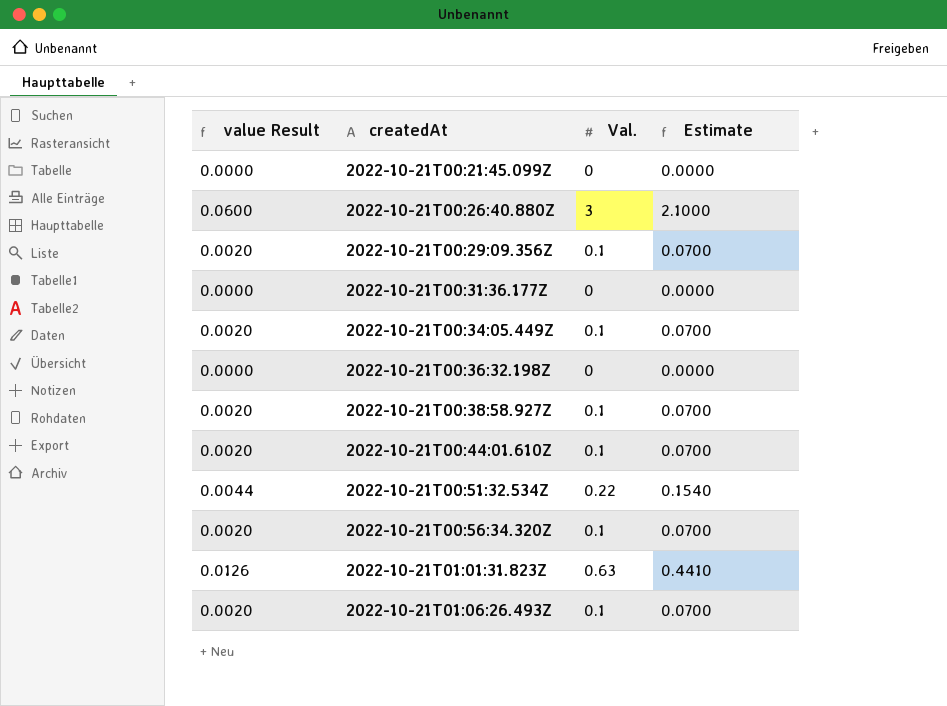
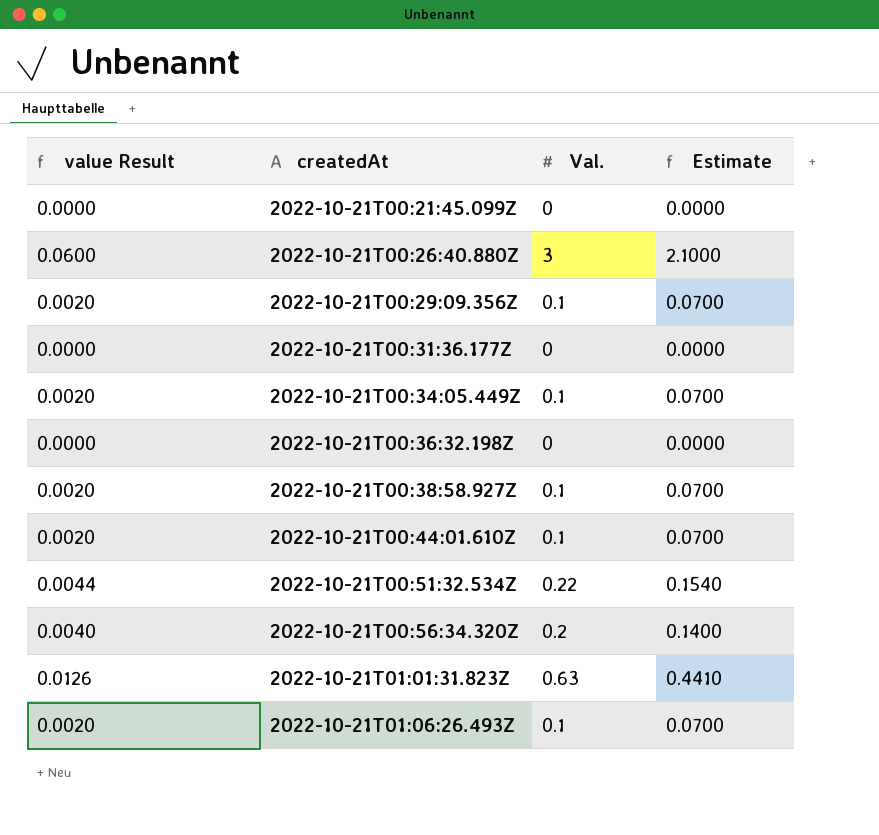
2022-10-21T00:56:34.320Z | value Result: 0.0020 -> 0.0040
2022-10-21T00:56:34.320Z | Val.: 0.1 -> 0.2
2022-10-21T00:56:34.320Z | Estimate: 0.0700 -> 0.1400

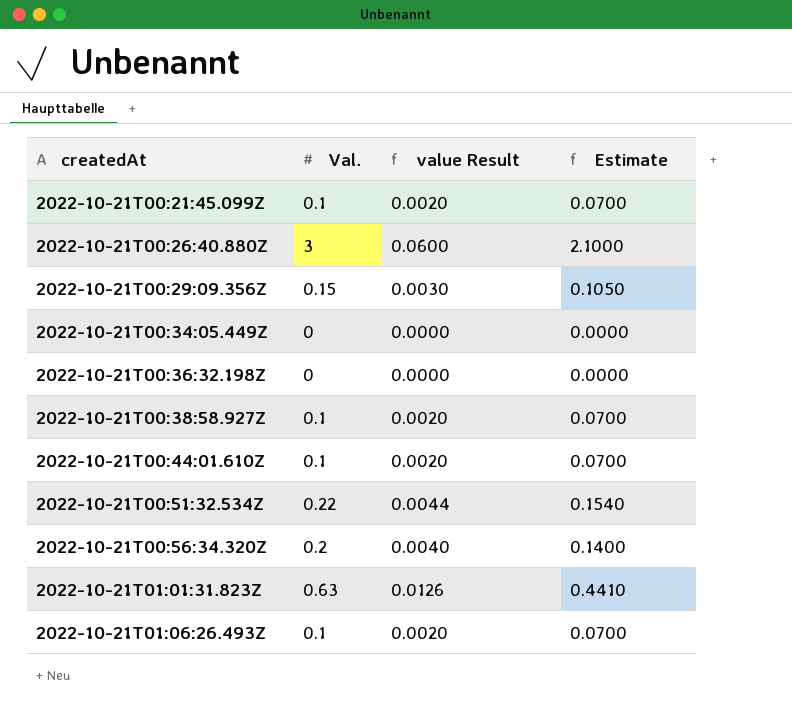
column value Result | position: 1 -> 3
row 2022-10-21T00:31:36.177Z: 0.0000 | 0 | 0.0000 -> none
2022-10-21T00:21:45.099Z | Val.: 0 -> 0.1
2022-10-21T00:21:45.099Z | value Result: 0.0000 -> 0.0020
2022-10-21T00:21:45.099Z | Estimate: 0.0000 -> 0.0700
2022-10-21T00:29:09.356Z | Val.: 0.1 -> 0.15
2022-10-21T00:29:09.356Z | value Result: 0.0020 -> 0.0030
2022-10-21T00:29:09.356Z | Estimate: 0.0700 -> 0.1050
2022-10-21T00:34:05.449Z | Val.: 0.1 -> 0
2022-10-21T00:34:05.449Z | value Result: 0.0020 -> 0.0000
2022-10-21T00:34:05.449Z | Estimate: 0.0700 -> 0.0000

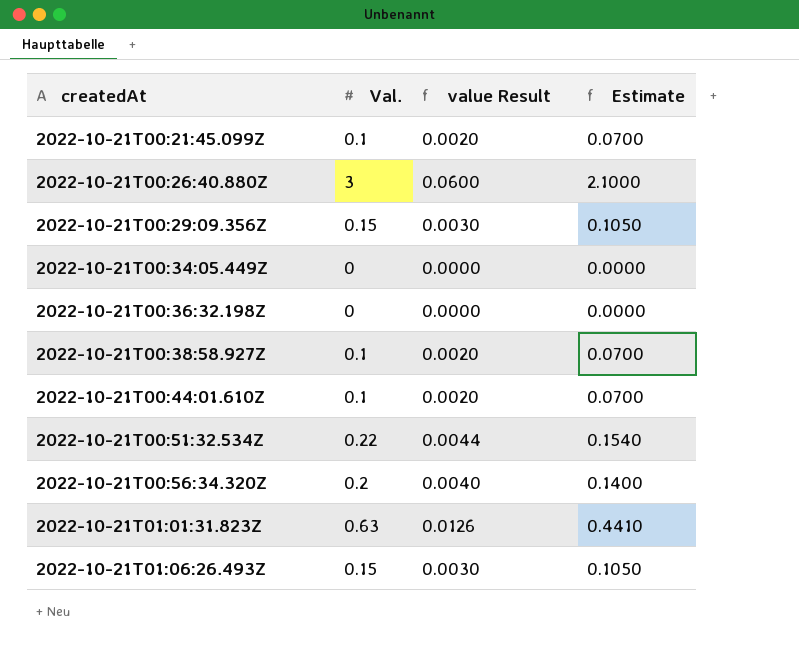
2022-10-21T01:06:26.493Z | Val.: 0.1 -> 0.15
2022-10-21T01:06:26.493Z | value Result: 0.0020 -> 0.0030
2022-10-21T01:06:26.493Z | Estimate: 0.0700 -> 0.1050

